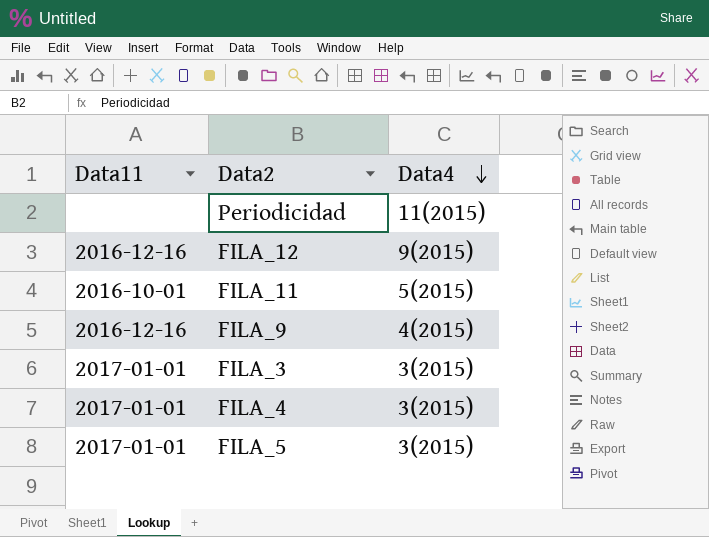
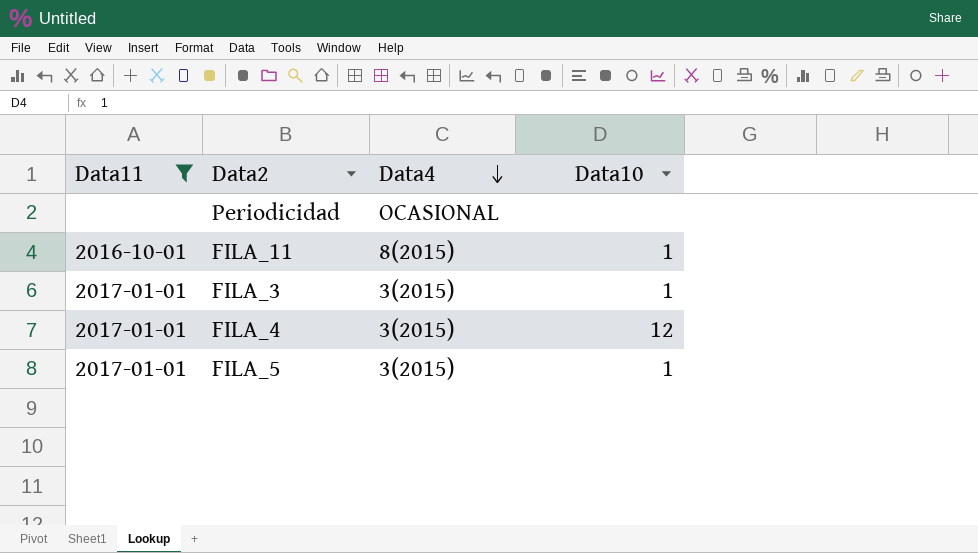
filter: none -> Data11 != 2016-12-16
column Data10 | position: none -> 4
Periodicidad | Data4: 11(2015) -> OCASIONAL
FILA_11 | Data4: 5(2015) -> 8(2015)

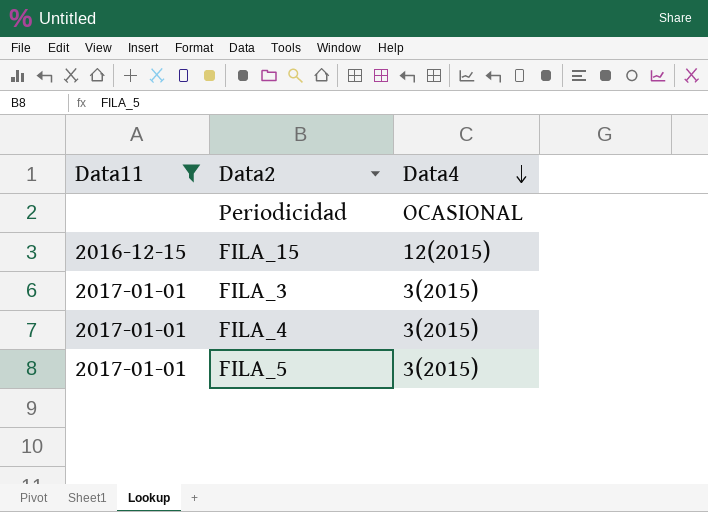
column Data10 | position: 4 -> none
row FILA_11: 2016-10-01 | 8(2015) | 1 -> none
row FILA_15: none -> 2016-12-15 | 12(2015)

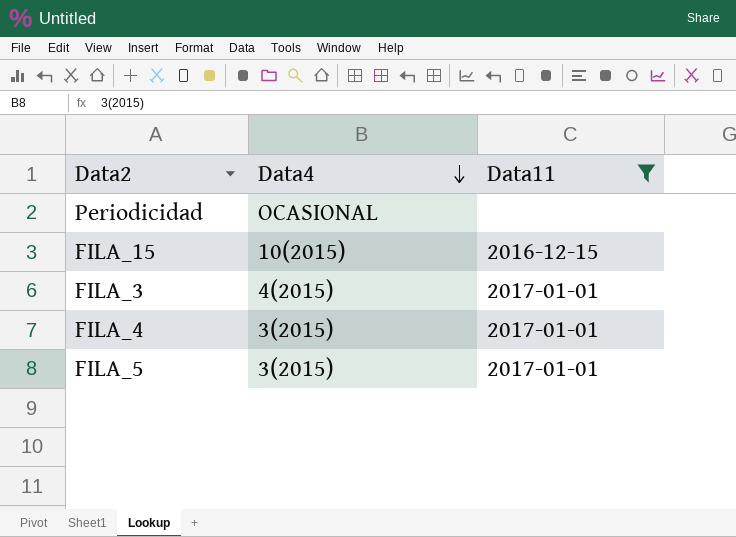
column Data11 | position: 1 -> 3
FILA_15 | Data4: 12(2015) -> 10(2015)
FILA_3 | Data4: 3(2015) -> 4(2015)

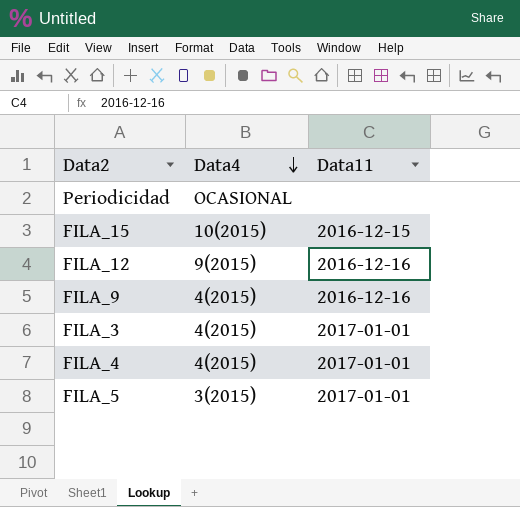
filter: Data11 != 2016-12-16 -> none
FILA_4 | Data4: 3(2015) -> 4(2015)

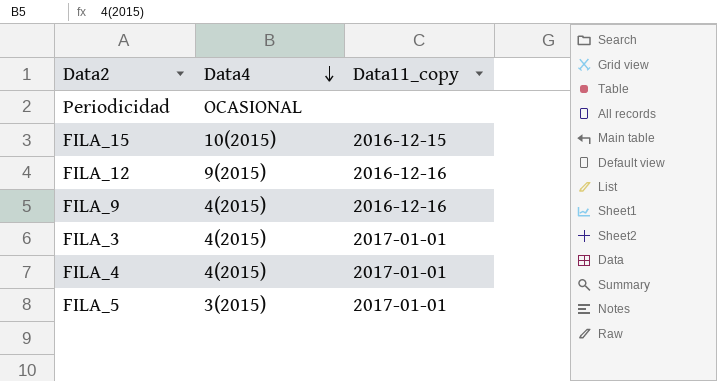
column name: Data11 -> Data11_copy

